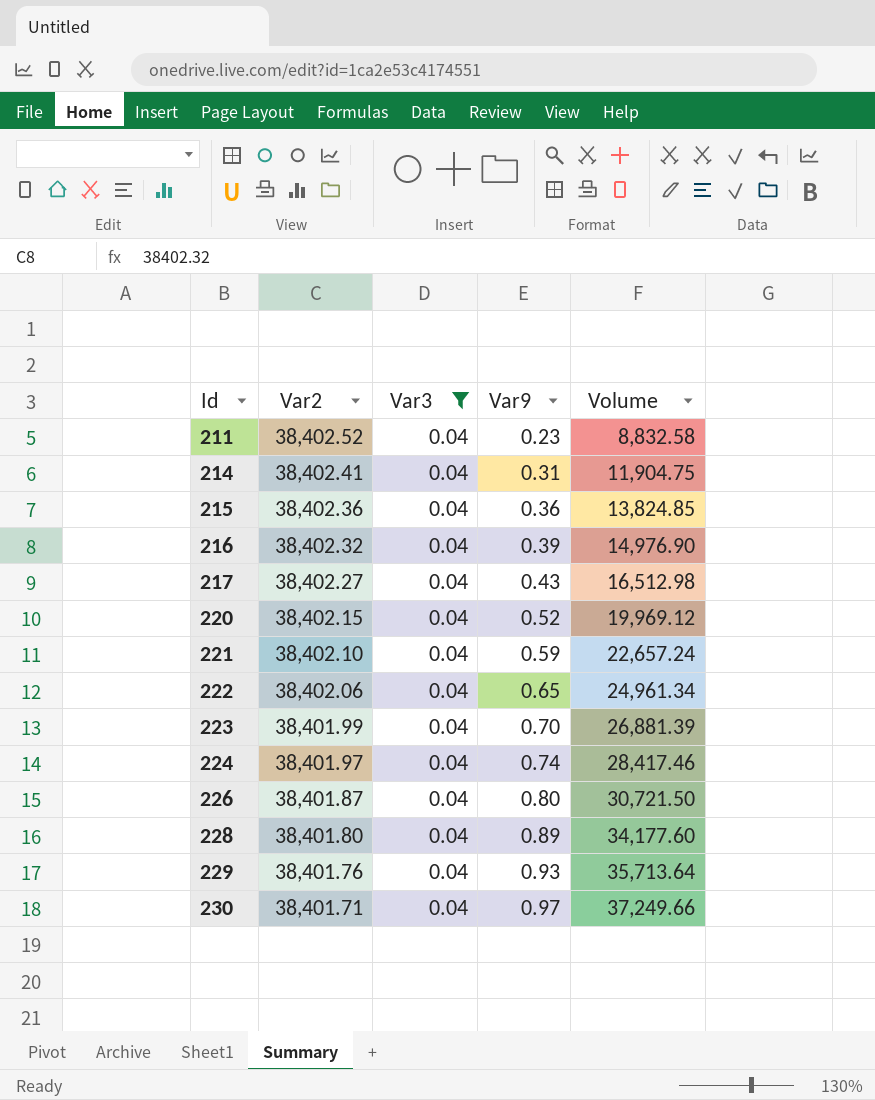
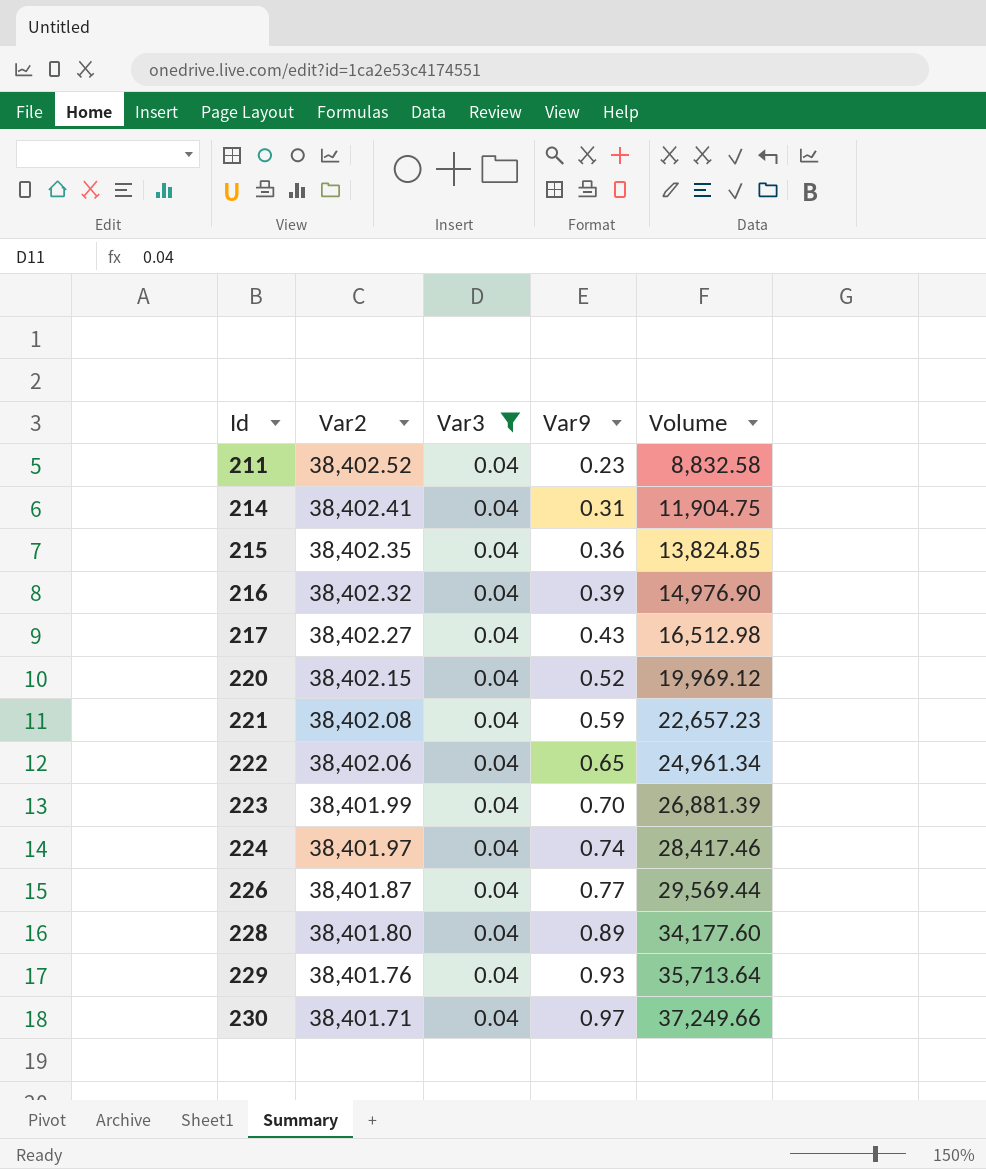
215 | Var2: 38,402.36 -> 38,402.35
221 | Var2: 38,402.10 -> 38,402.08
221 | Volume: 22,657.24 -> 22,657.23
226 | Var9: 0.80 -> 0.77
226 | Volume: 30,721.50 -> 29,569.44

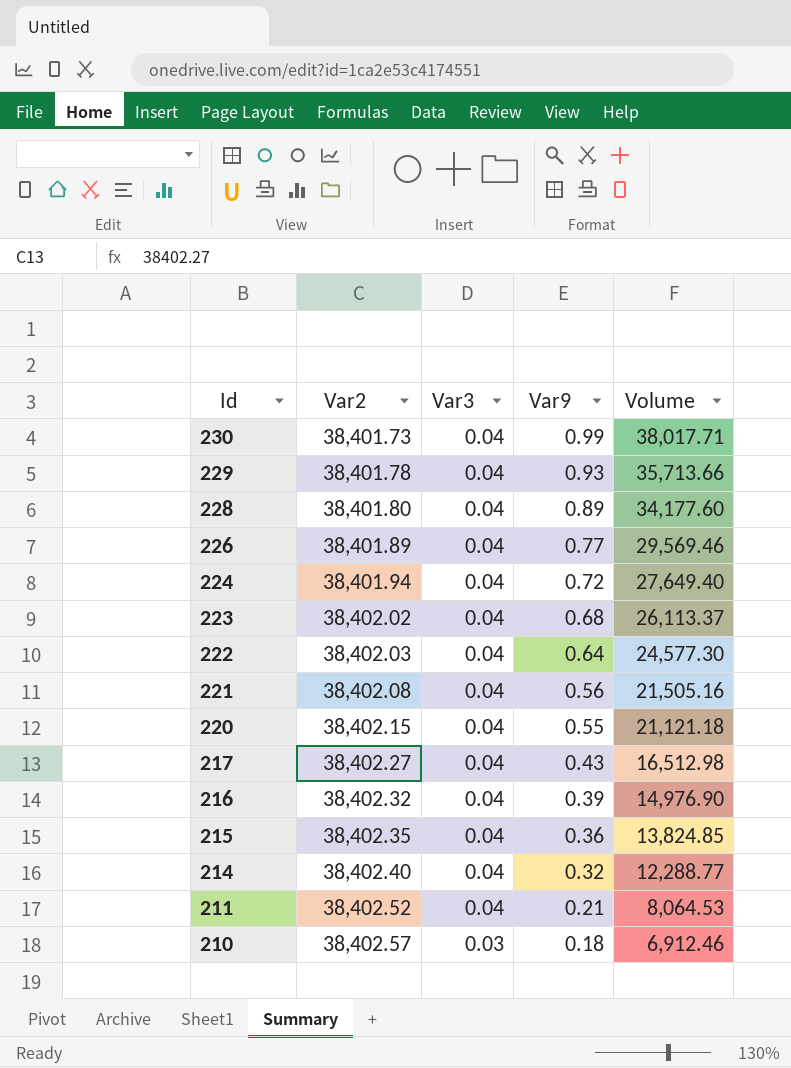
filter: Var3 = 0.04 -> none
row order: Id ascending -> Id descending
230 | Var2: 38,401.71 -> 38,401.73
230 | Var9: 0.97 -> 0.99
230 | Volume: 37,249.66 -> 38,017.71
229 | Var2: 38,401.76 -> 38,401.78
229 | Volume: 35,713.64 -> 35,713.66
226 | Var2: 38,401.87 -> 38,401.89
226 | Volume: 29,569.44 -> 29,569.46
224 | Var2: 38,401.97 -> 38,401.94
224 | Var9: 0.74 -> 0.72
224 | Volume: 28,417.46 -> 27,649.40
223 | Var2: 38,401.99 -> 38,402.02
223 | Var9: 0.70 -> 0.68
223 | Volume: 26,881.39 -> 26,113.37
222 | Var2: 38,402.06 -> 38,402.03
222 | Var9: 0.65 -> 0.64
222 | Volume: 24,961.34 -> 24,577.30
221 | Var9: 0.59 -> 0.56
221 | Volume: 22,657.23 -> 21,505.16
220 | Var9: 0.52 -> 0.55
220 | Volume: 19,969.12 -> 21,121.18
214 | Var2: 38,402.41 -> 38,402.40
214 | Var9: 0.31 -> 0.32
214 | Volume: 11,904.75 -> 12,288.77
211 | Var9: 0.23 -> 0.21
211 | Volume: 8,832.58 -> 8,064.53

